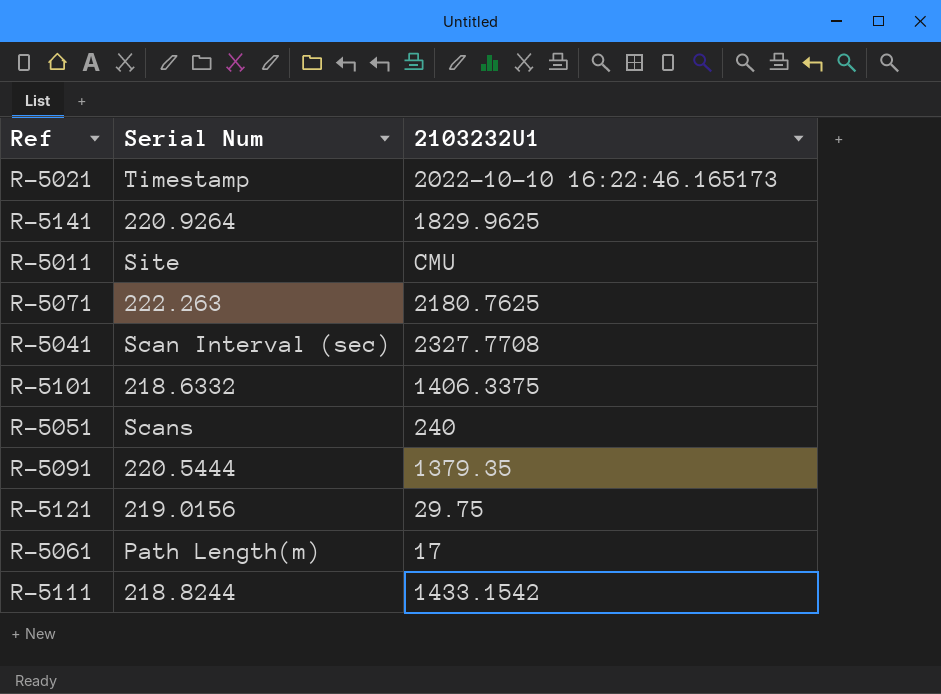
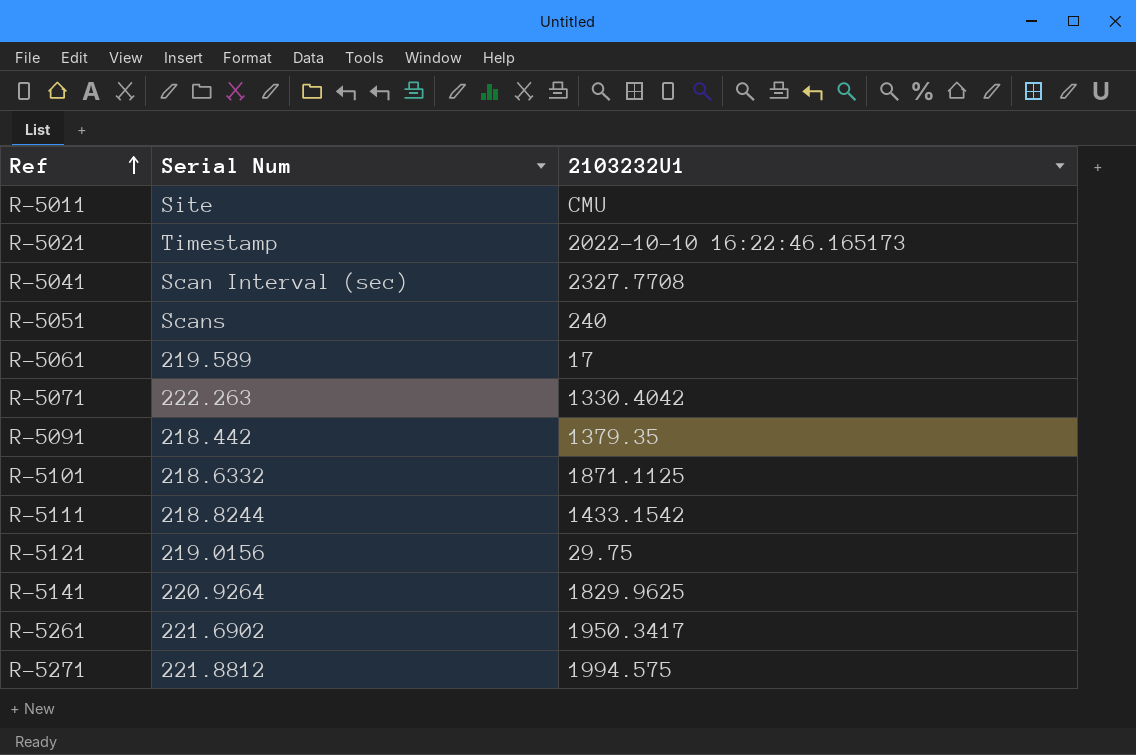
row order: none -> Ref ascending
R-5061 | Serial Num: Path Length(m) -> 219.589
R-5071 | 2103232U1: 2180.7625 -> 1330.4042
R-5091 | Serial Num: 220.5444 -> 218.442
R-5101 | 2103232U1: 1406.3375 -> 1871.1125
row R-5261: none -> 221.6902 | 1950.3417
row R-5271: none -> 221.8812 | 1994.575

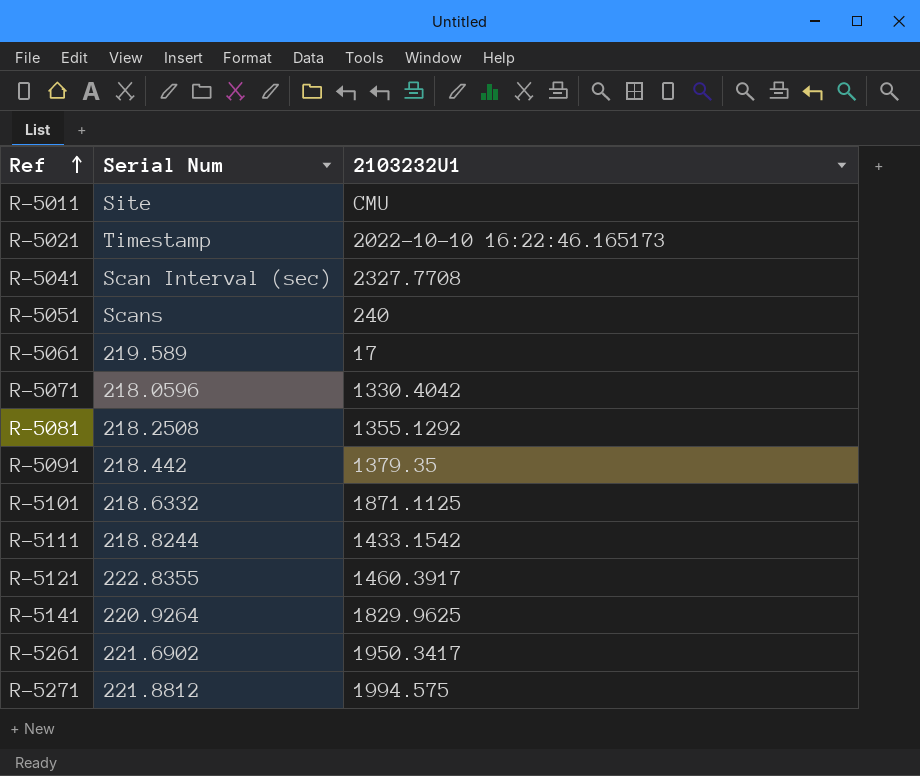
R-5071 | Serial Num: 222.263 -> 218.0596
row R-5081: none -> 218.2508 | 1355.1292
R-5121 | Serial Num: 219.0156 -> 222.8355
R-5121 | 2103232U1: 29.75 -> 1460.3917

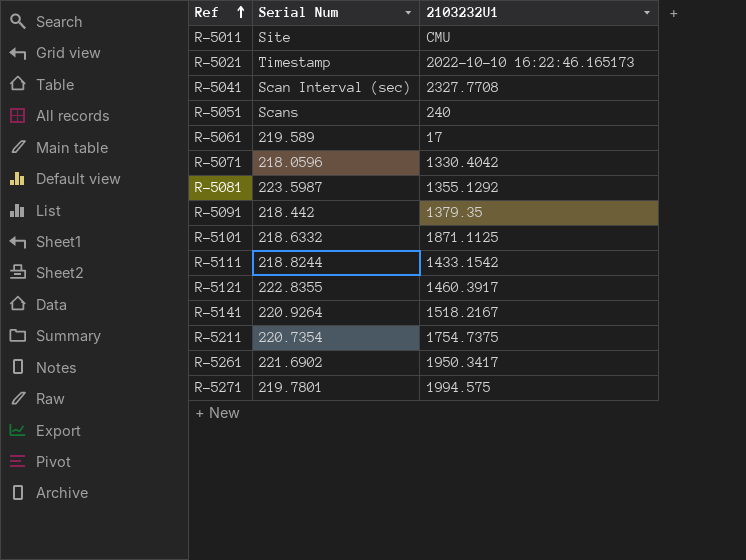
R-5081 | Serial Num: 218.2508 -> 223.5987
R-5141 | 2103232U1: 1829.9625 -> 1518.2167
row R-5211: none -> 220.7354 | 1754.7375
R-5271 | Serial Num: 221.8812 -> 219.7801

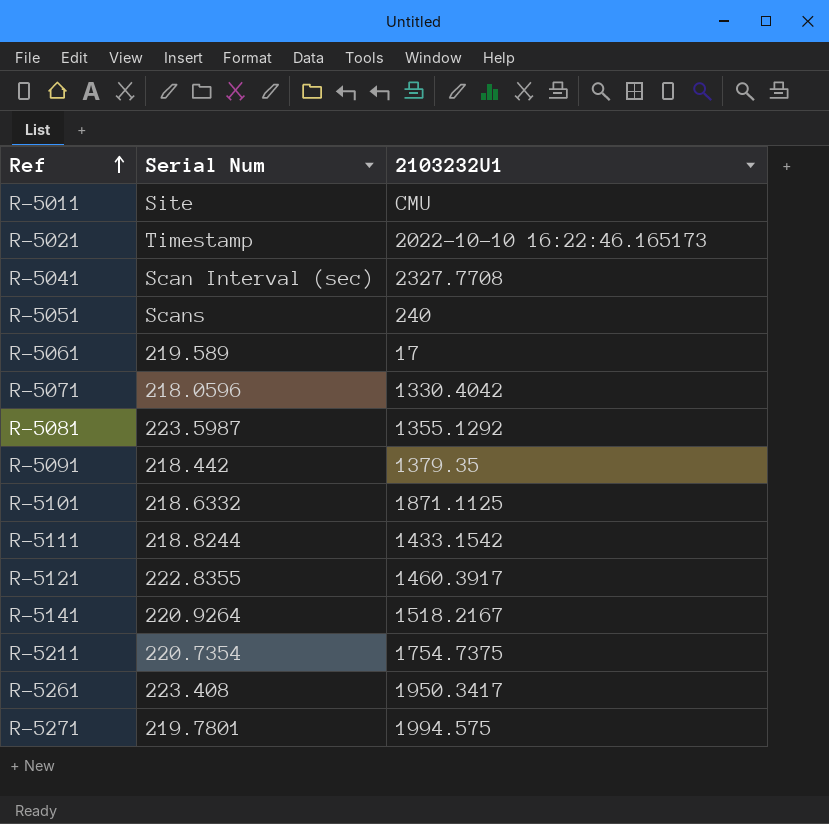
R-5261 | Serial Num: 221.6902 -> 223.408

